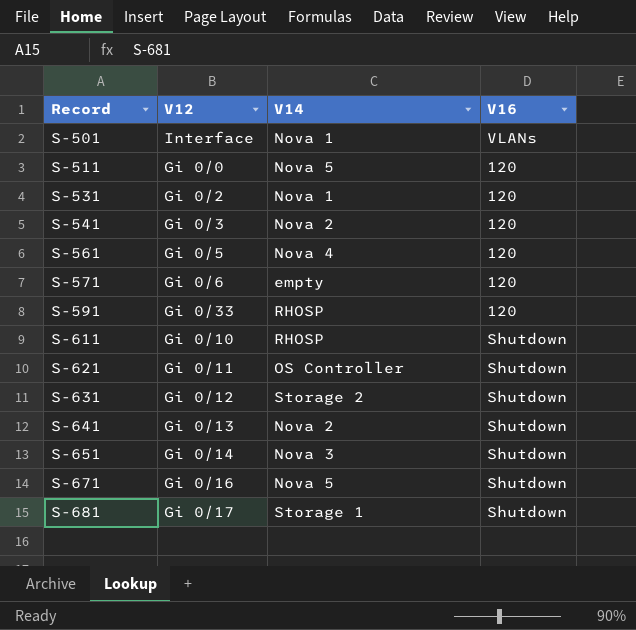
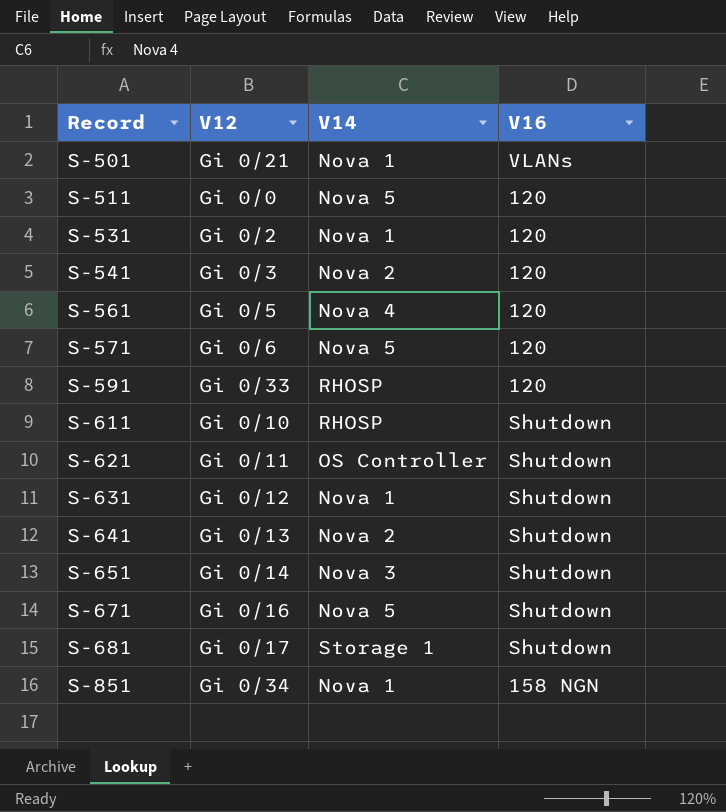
S-501 | V12: Interface -> Gi 0/21
S-571 | V14: empty -> Nova 5
S-631 | V14: Storage 2 -> Nova 1
row S-851: none -> Gi 0/34 | Nova 1 | 158 NGN

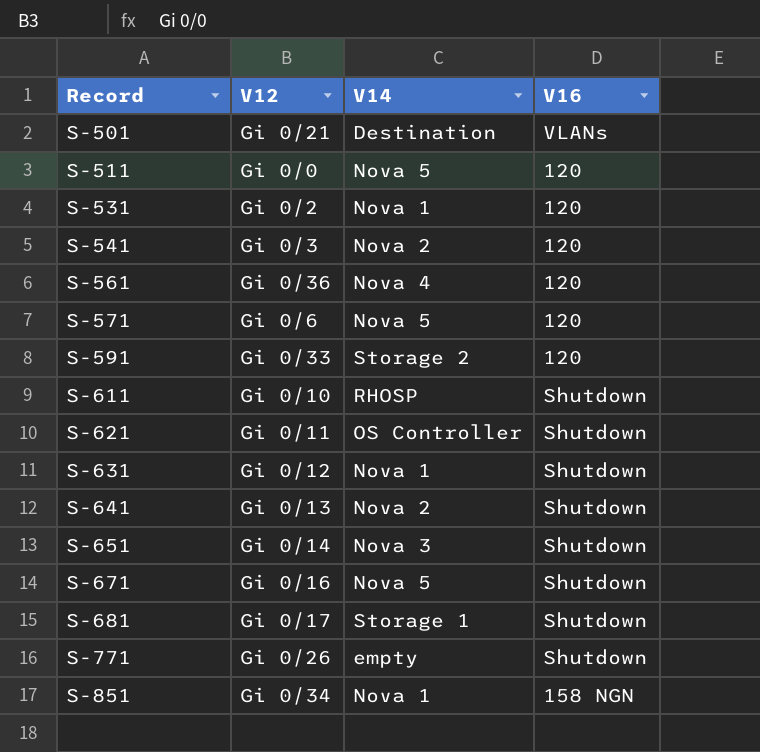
S-501 | V14: Nova 1 -> Destination
S-561 | V12: Gi 0/5 -> Gi 0/36
S-591 | V14: RHOSP -> Storage 2
row S-771: none -> Gi 0/26 | empty | Shutdown

